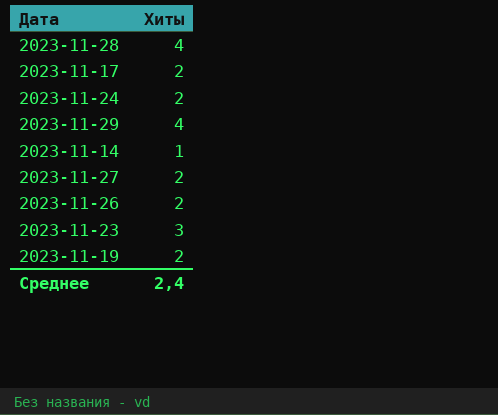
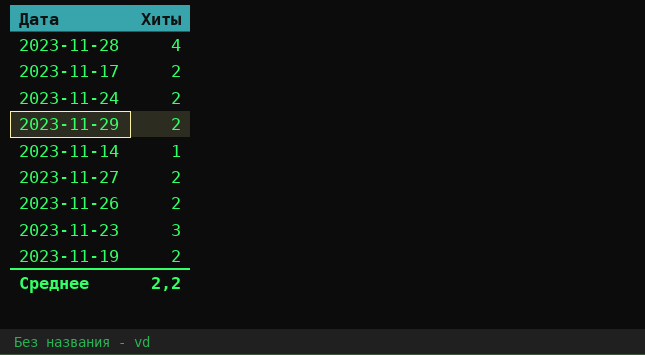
2023-11-29 | Хиты: 4 -> 2
Среднее | Хиты: 2,4 -> 2,2

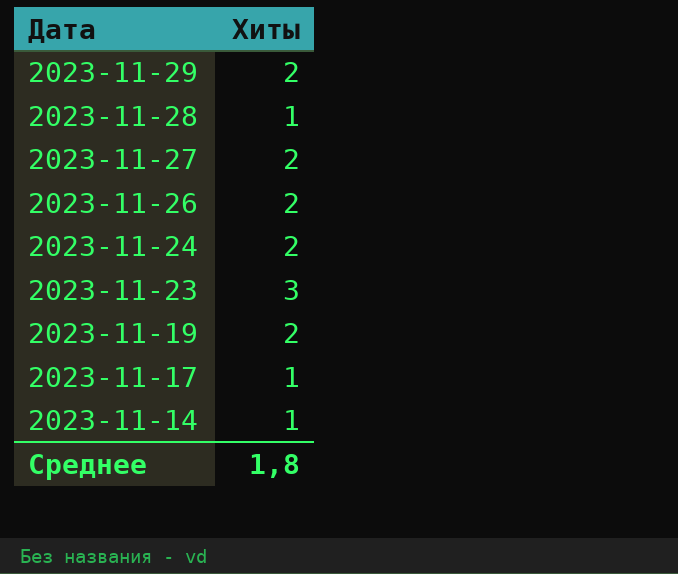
row order: none -> Дата descending
2023-11-28 | Хиты: 4 -> 1
2023-11-17 | Хиты: 2 -> 1
Среднее | Хиты: 2,2 -> 1,8

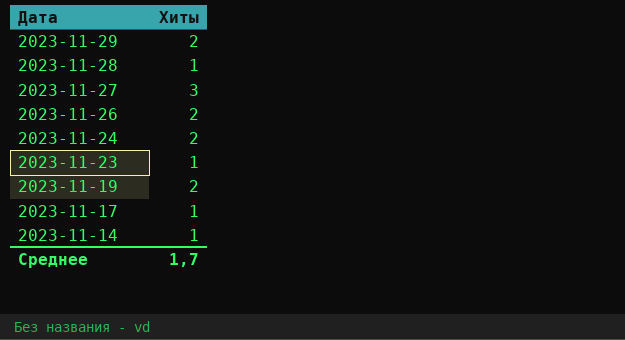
2023-11-27 | Хиты: 2 -> 3
2023-11-23 | Хиты: 3 -> 1
Среднее | Хиты: 1,8 -> 1,7

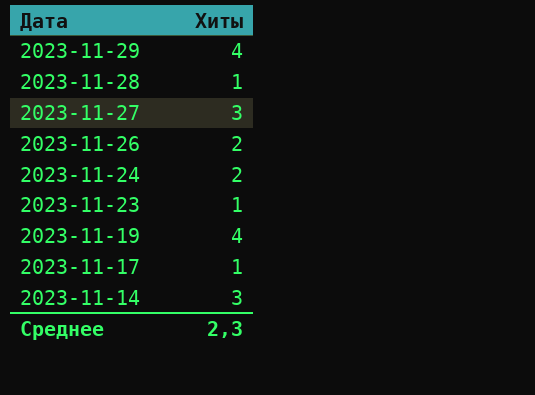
2023-11-29 | Хиты: 2 -> 4
2023-11-19 | Хиты: 2 -> 4
2023-11-14 | Хиты: 1 -> 3
Среднее | Хиты: 1,7 -> 2,3

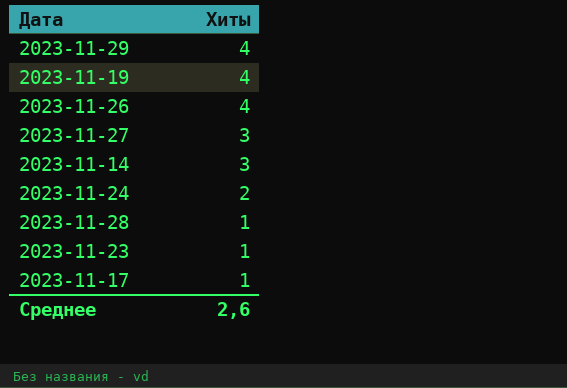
row order: Дата descending -> Хиты descending
2023-11-26 | Хиты: 2 -> 4
Среднее | Хиты: 2,3 -> 2,6

